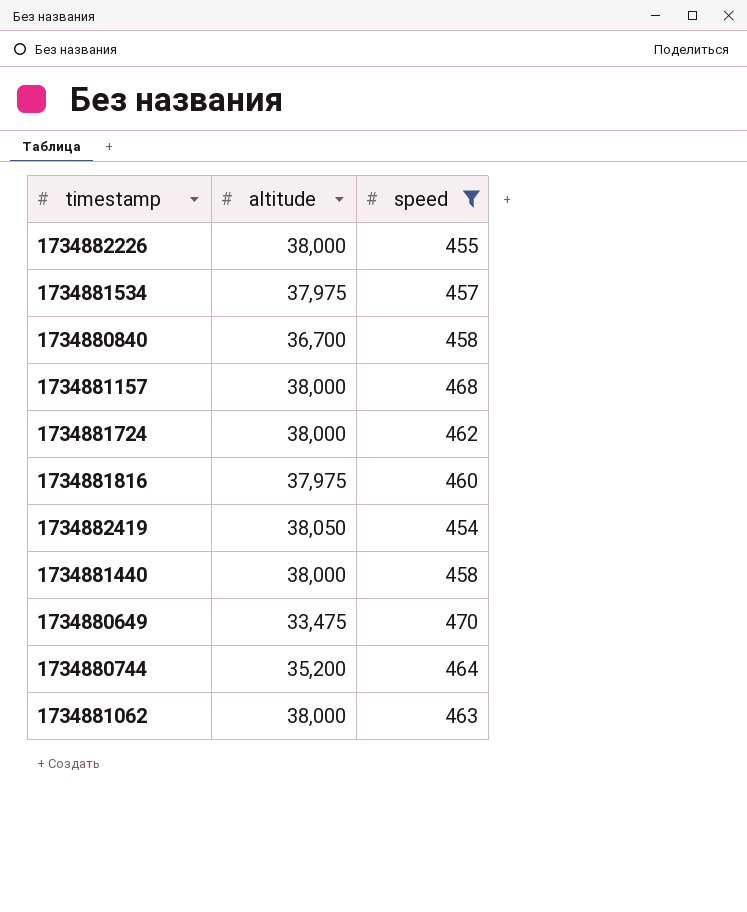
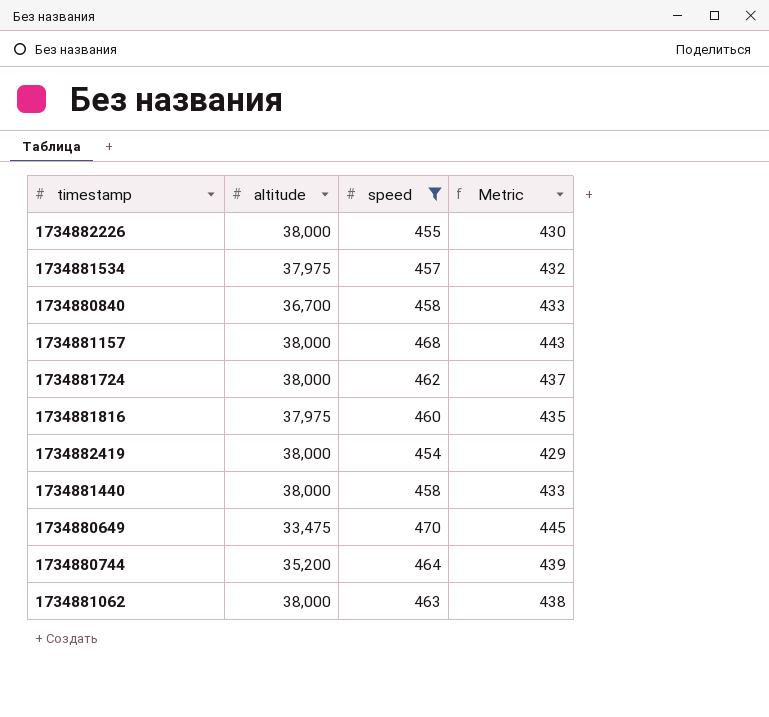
column Metric | formula: none -> [speed] - 25
1734882419 | altitude: 38,050 -> 38,000

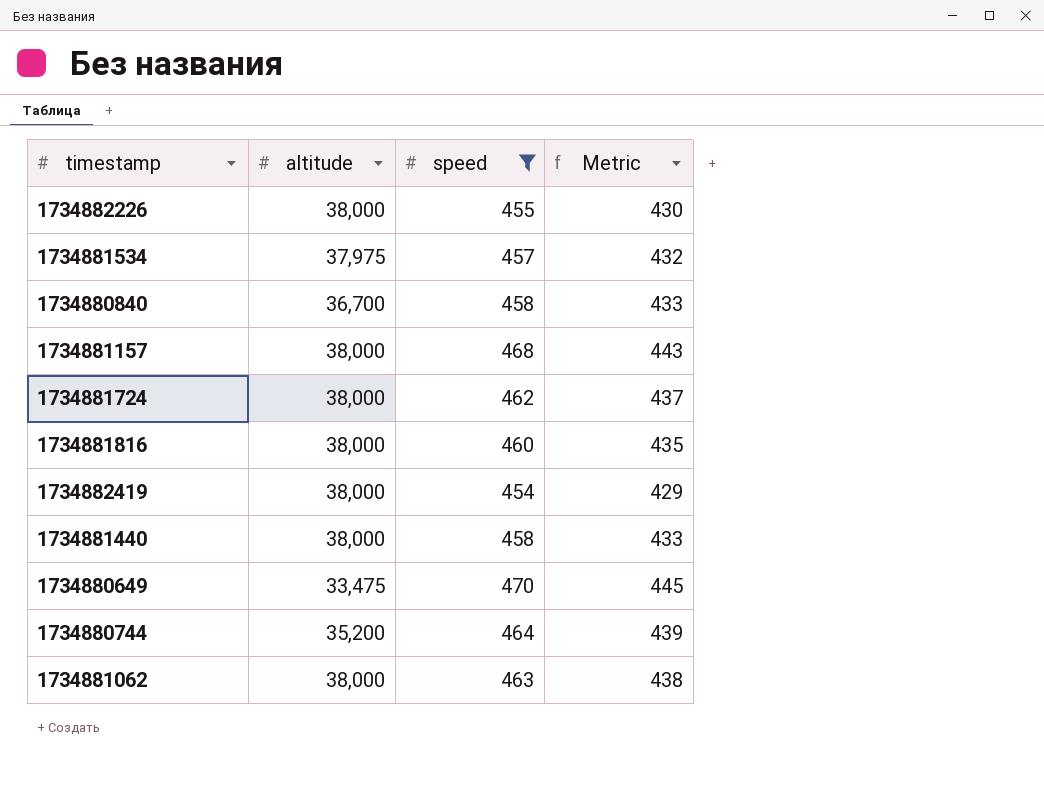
1734881816 | altitude: 37,975 -> 38,000

